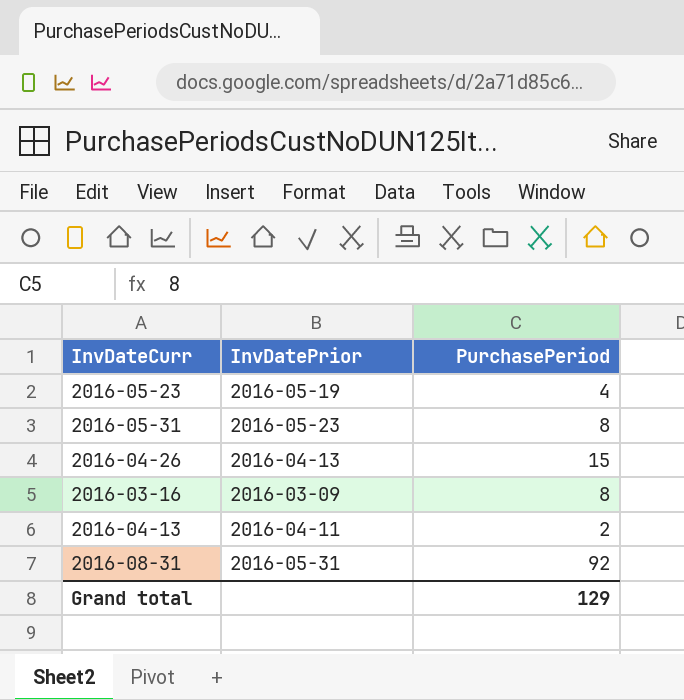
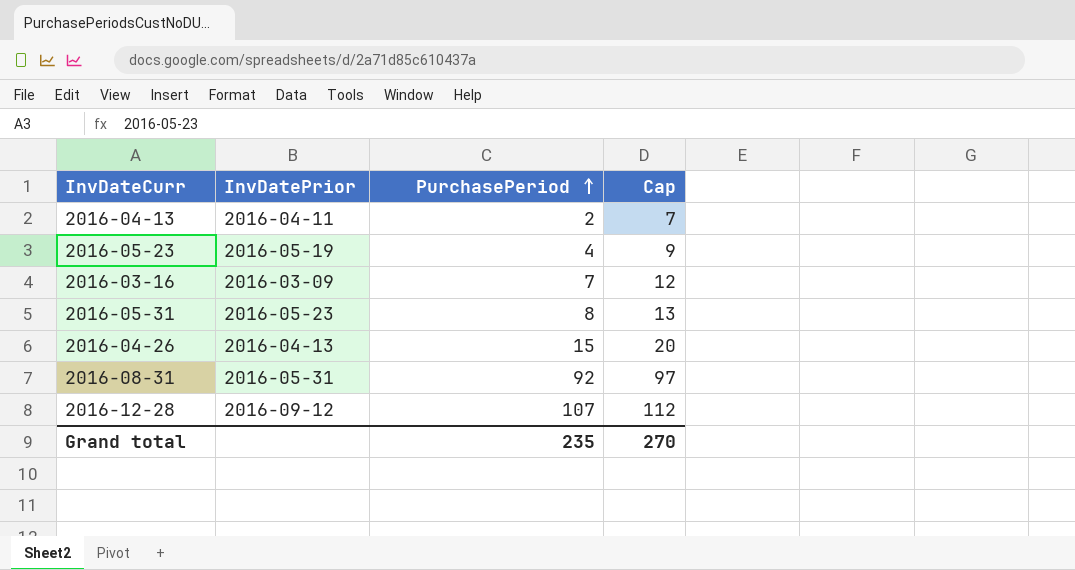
row order: none -> PurchasePeriod ascending
column Cap | formula: none -> [PurchasePeriod] + 5
2016-03-16 | PurchasePeriod: 8 -> 7
row 2016-12-28: none -> 2016-09-12 | 107 | 112
Grand total | PurchasePeriod: 129 -> 235

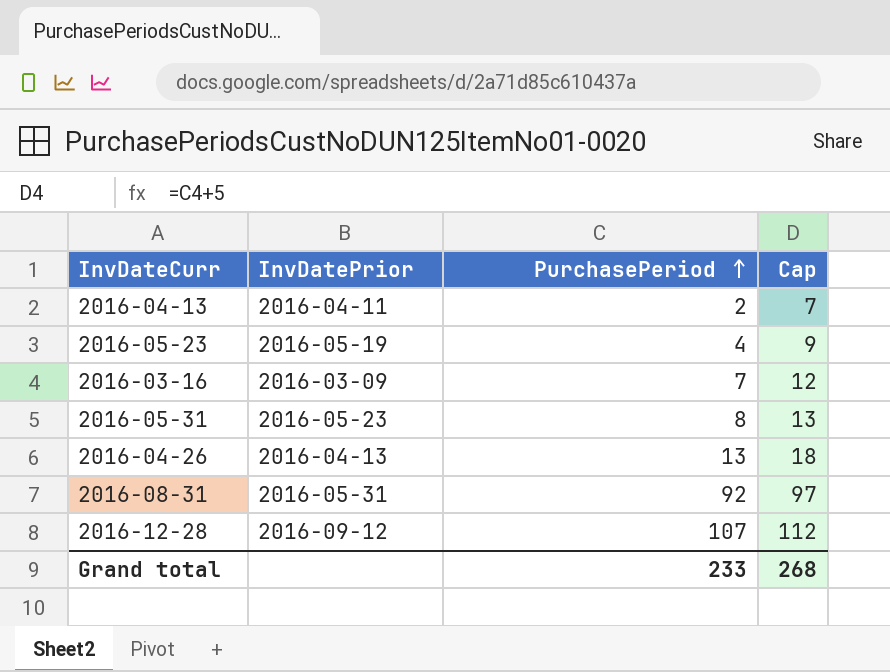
2016-04-26 | PurchasePeriod: 15 -> 13
2016-04-26 | Cap: 20 -> 18
Grand total | PurchasePeriod: 235 -> 233
Grand total | Cap: 270 -> 268

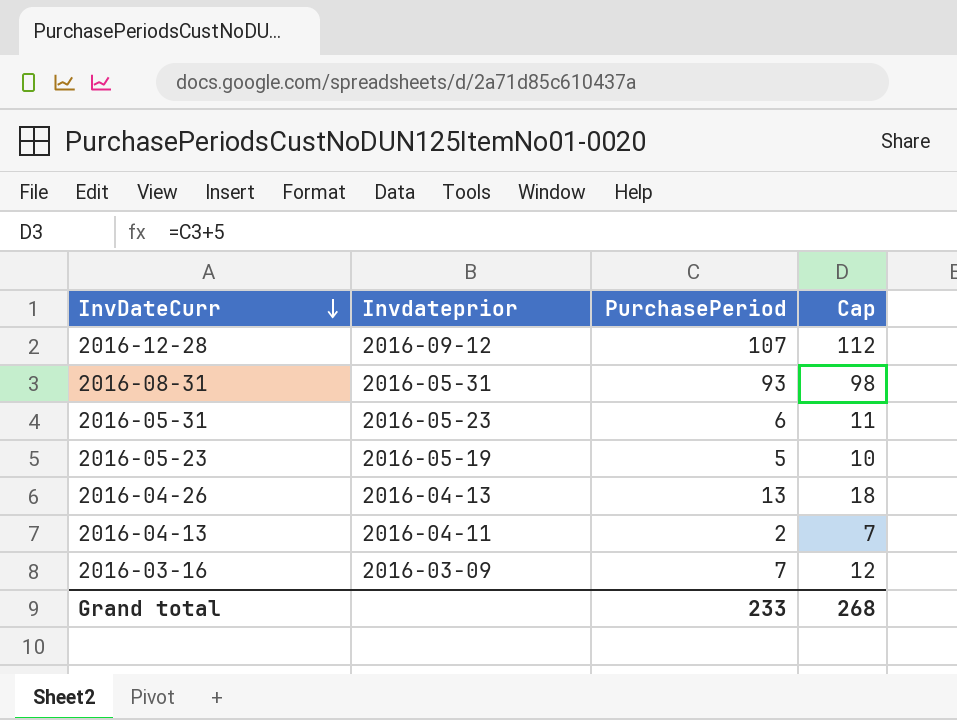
row order: PurchasePeriod ascending -> InvDateCurr descending
column name: InvDatePrior -> Invdateprior
2016-08-31 | PurchasePeriod: 92 -> 93
2016-08-31 | Cap: 97 -> 98
2016-05-31 | PurchasePeriod: 8 -> 6
2016-05-31 | Cap: 13 -> 11
2016-05-23 | PurchasePeriod: 4 -> 5
2016-05-23 | Cap: 9 -> 10

